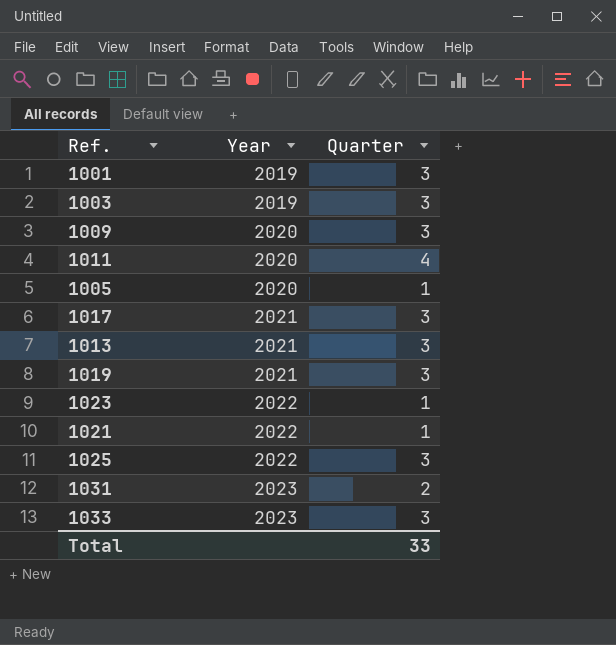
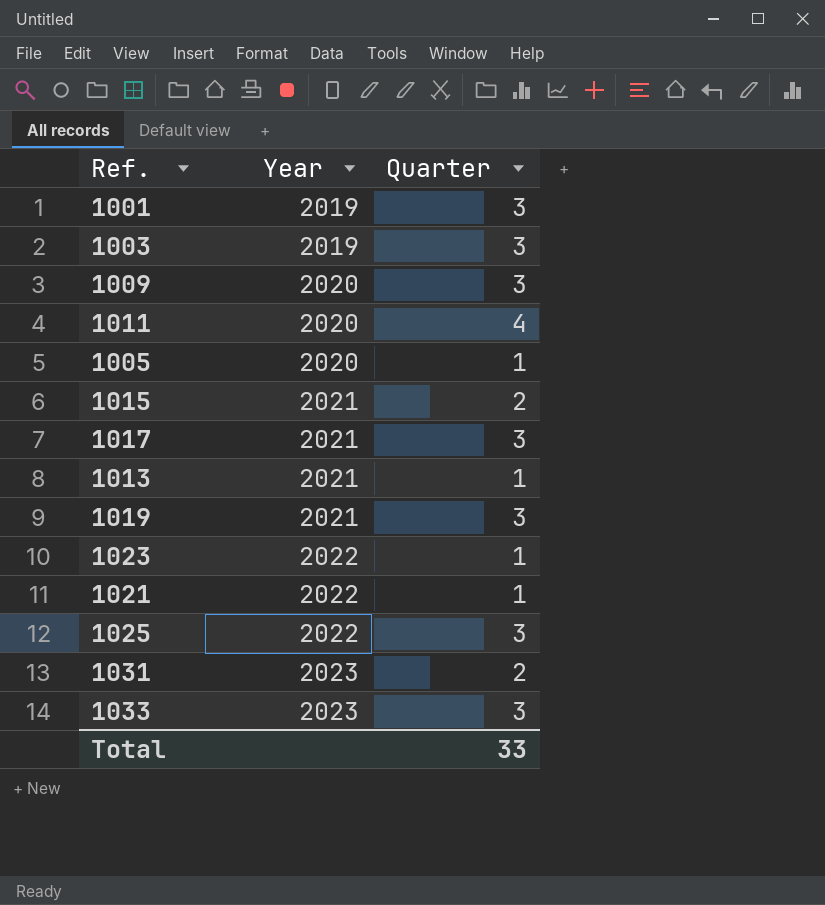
row 1015: none -> 2021 | 2
1013 | Quarter: 3 -> 1

